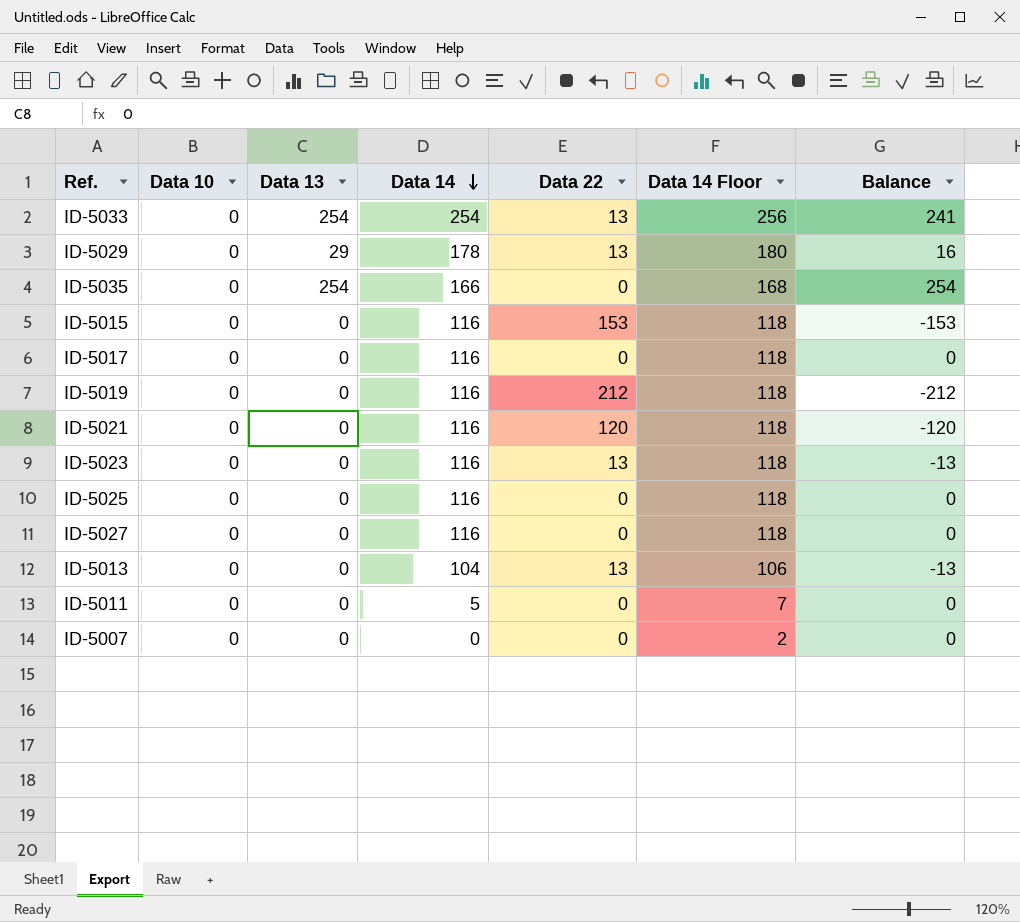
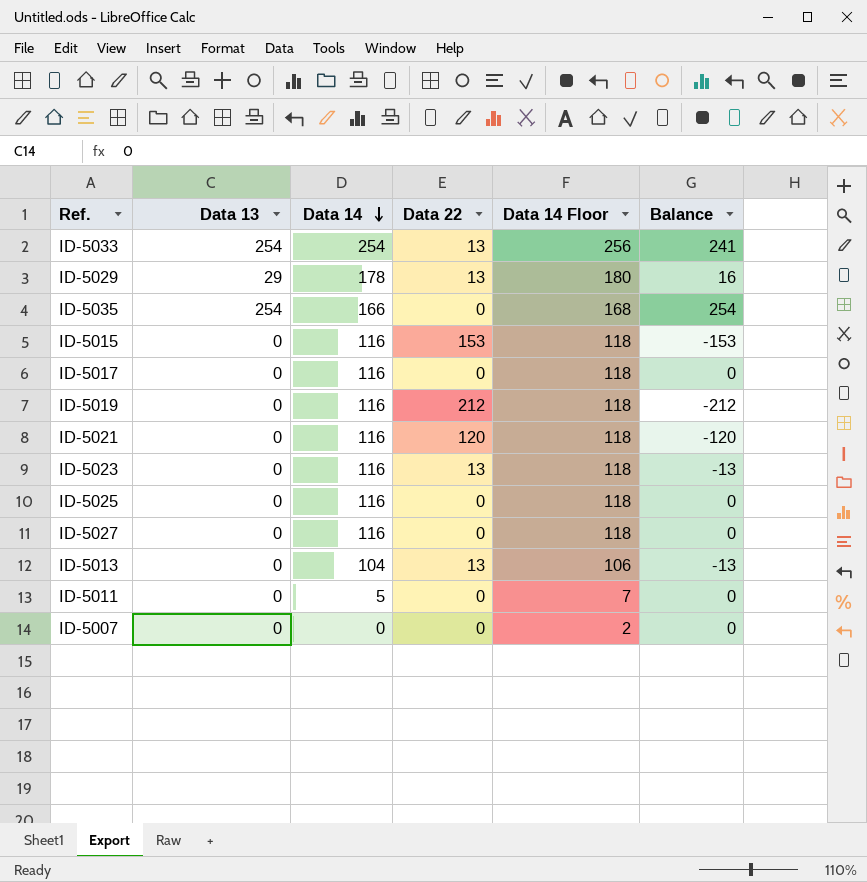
column Data 10 | position: 2 -> none

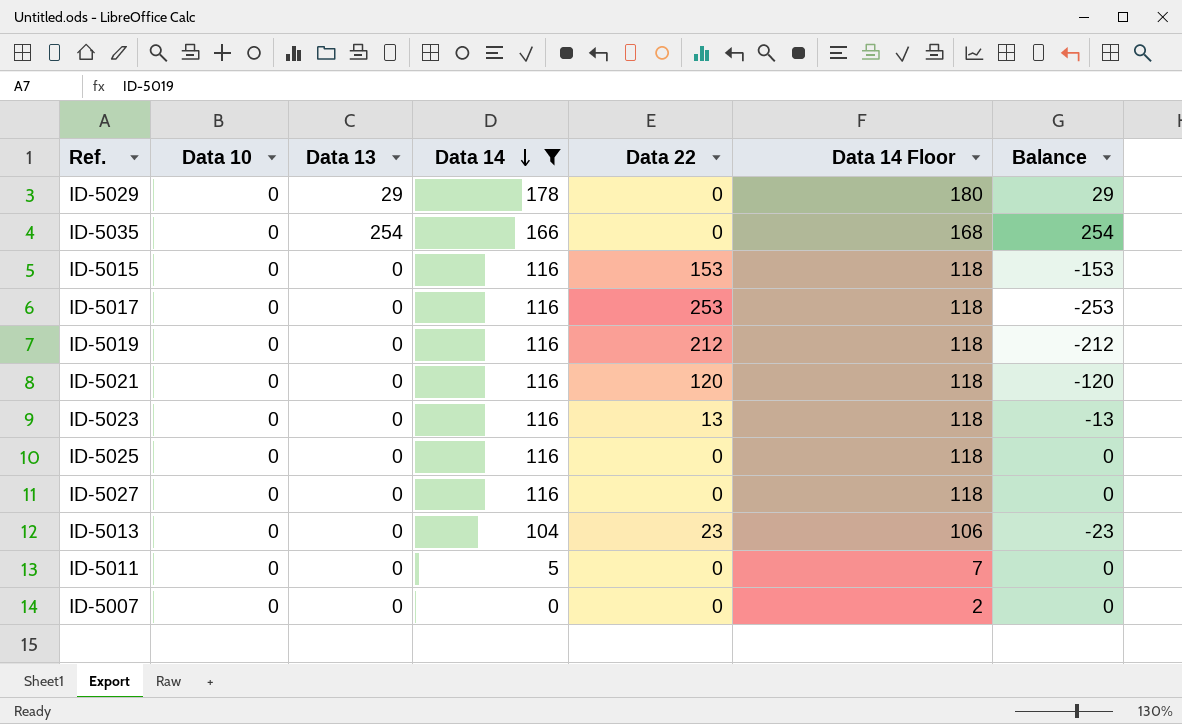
filter: none -> Data 14 != 254
column Data 10 | position: none -> 2
ID-5029 | Data 22: 13 -> 0
ID-5029 | Balance: 16 -> 29
ID-5017 | Data 22: 0 -> 253
ID-5017 | Balance: 0 -> -253
ID-5013 | Data 22: 13 -> 23
ID-5013 | Balance: -13 -> -23

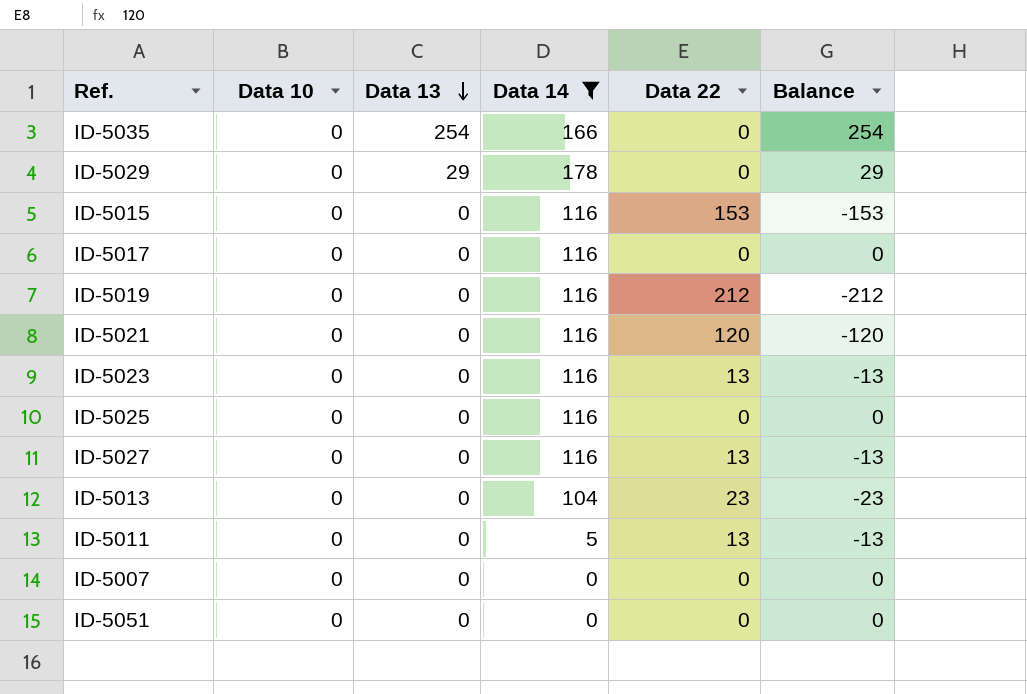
row order: Data 14 descending -> Data 13 descending
column Data 14 Floor | formula: [Data 14] + 2 -> none
ID-5017 | Data 22: 253 -> 0
ID-5017 | Balance: -253 -> 0
ID-5027 | Data 22: 0 -> 13
ID-5027 | Balance: 0 -> -13
ID-5011 | Data 22: 0 -> 13
ID-5011 | Balance: 0 -> -13
row ID-5051: none -> 0 | 0 | 0 | 0 | 0

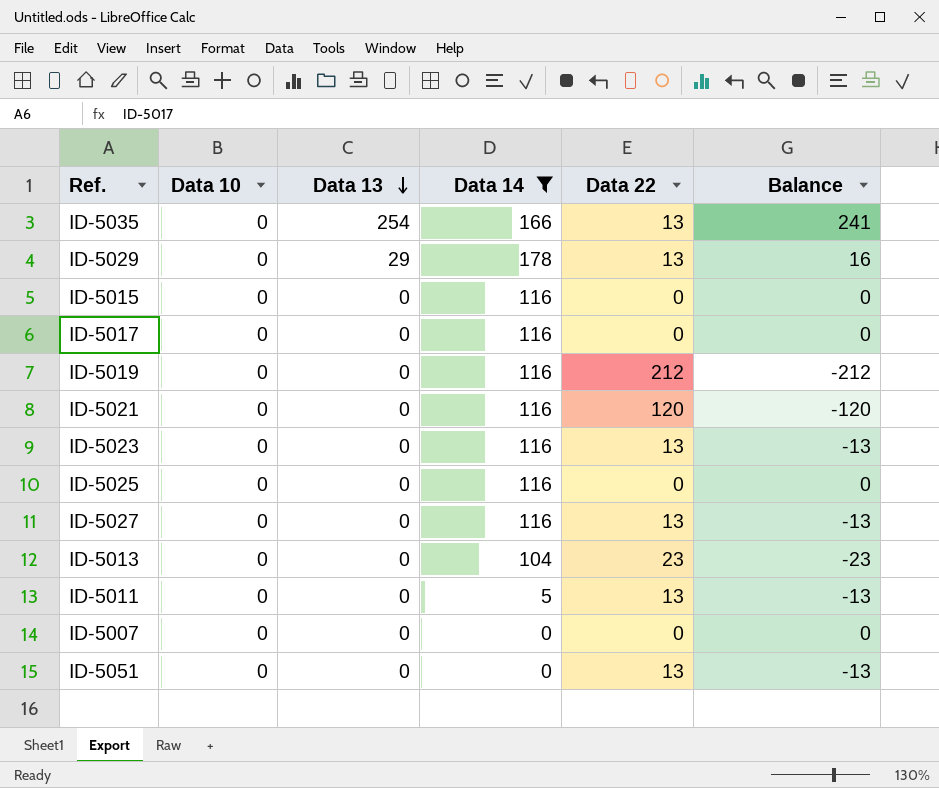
ID-5035 | Data 22: 0 -> 13
ID-5035 | Balance: 254 -> 241
ID-5029 | Data 22: 0 -> 13
ID-5029 | Balance: 29 -> 16
ID-5015 | Data 22: 153 -> 0
ID-5015 | Balance: -153 -> 0
ID-5051 | Data 22: 0 -> 13
ID-5051 | Balance: 0 -> -13

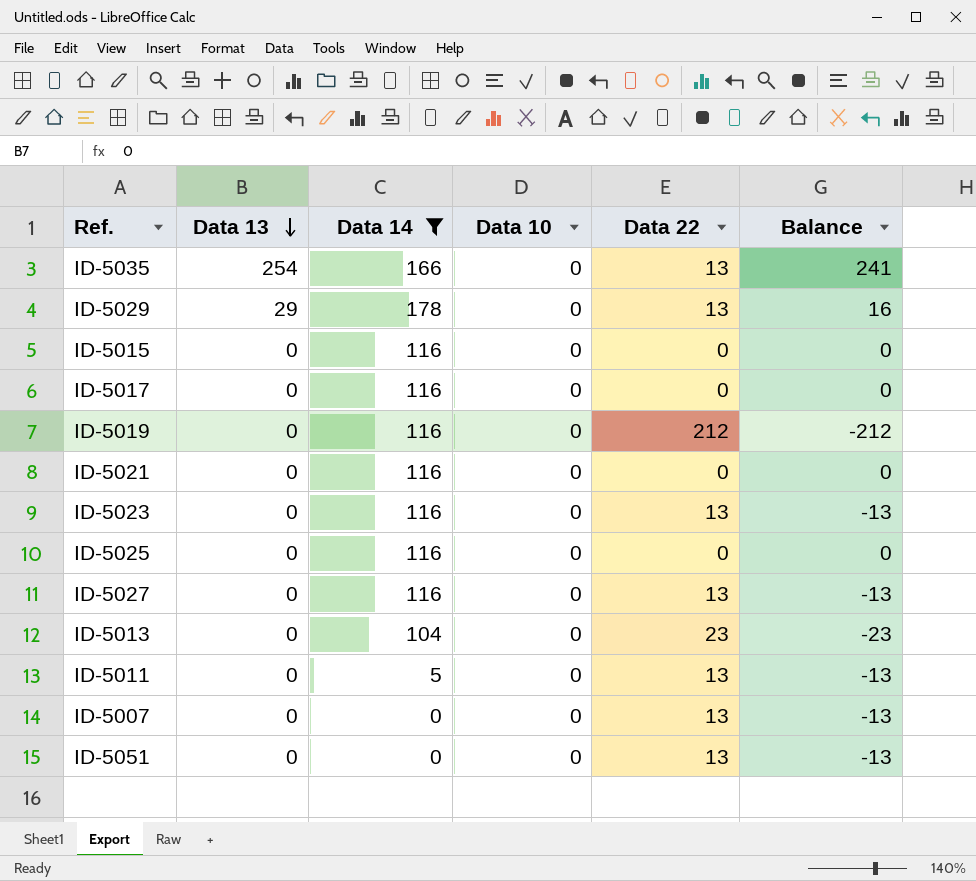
column Data 10 | position: 2 -> 4
ID-5021 | Data 22: 120 -> 0
ID-5021 | Balance: -120 -> 0
ID-5007 | Data 22: 0 -> 13
ID-5007 | Balance: 0 -> -13

